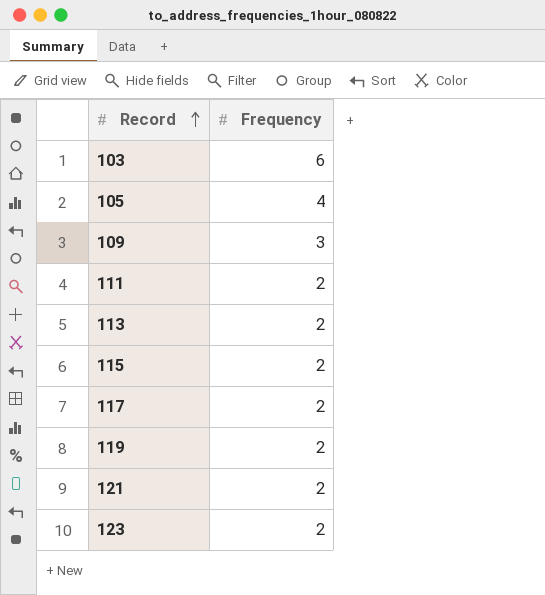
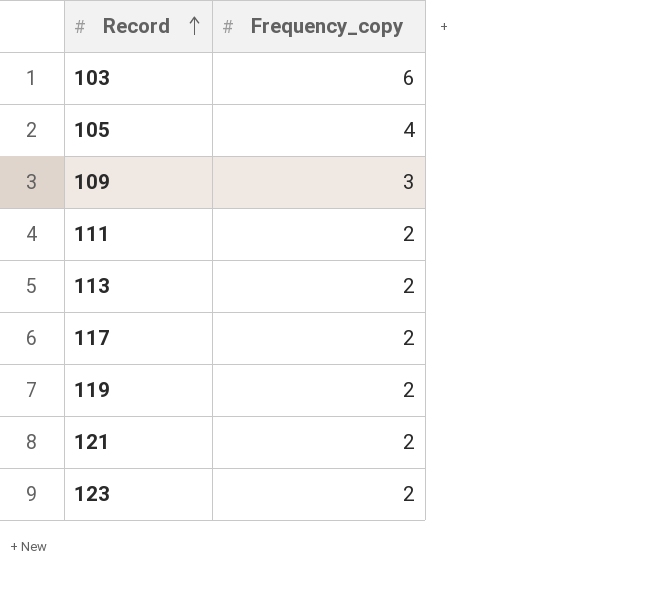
column name: Frequency -> Frequency_copy
row 115: 2 -> none

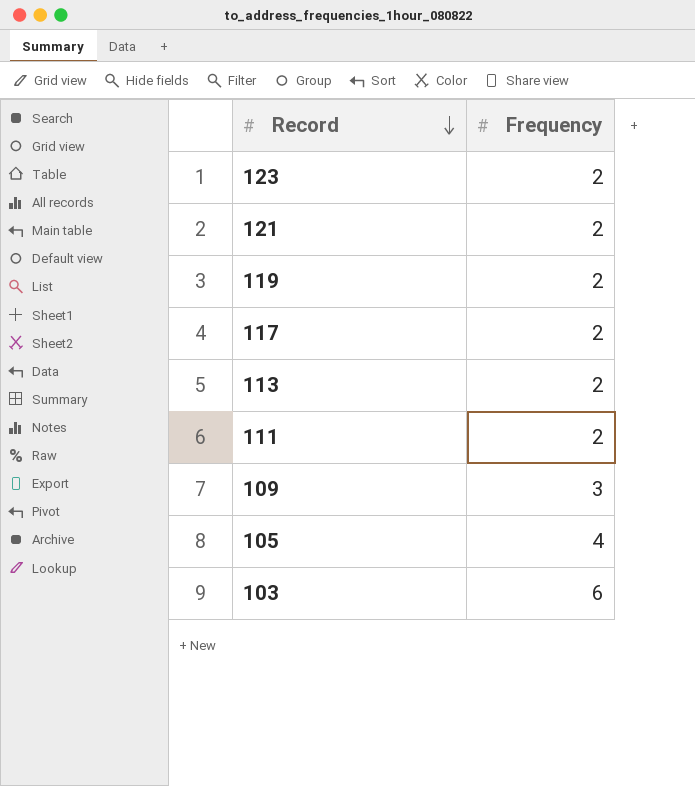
row order: Record ascending -> Record descending
column name: Frequency_copy -> Frequency

